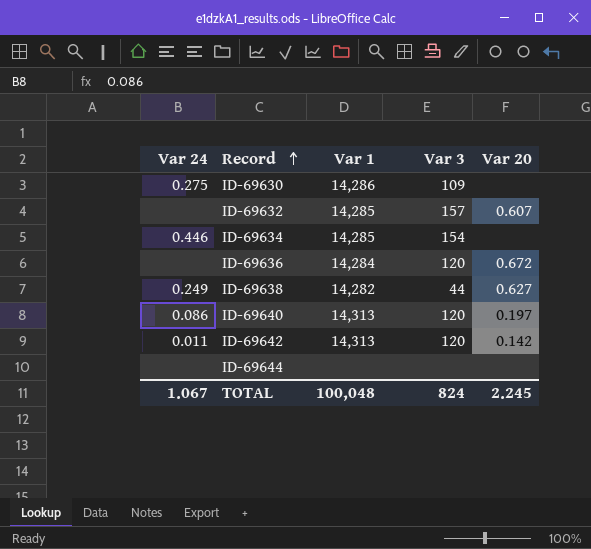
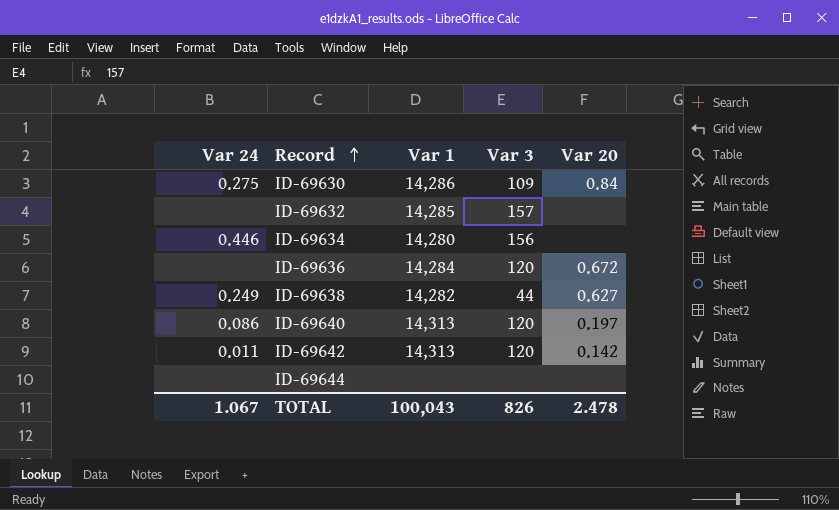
ID-69630 | Var 20: none -> 0.84
ID-69632 | Var 20: 0.607 -> none
ID-69634 | Var 1: 14,285 -> 14,280
ID-69634 | Var 3: 154 -> 156
TOTAL | Var 1: 100,048 -> 100,043
TOTAL | Var 3: 824 -> 826
TOTAL | Var 20: 2.245 -> 2.478

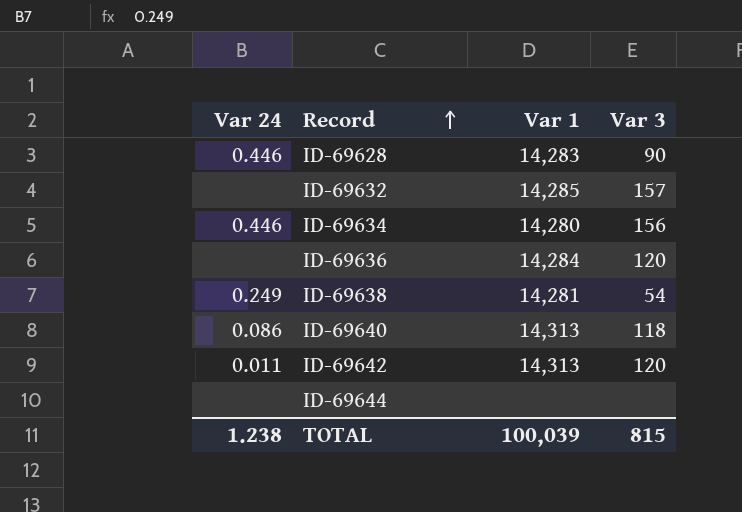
column Var 20 | position: 5 -> none
row ID-69630: 0.275 | 14,286 | 109 | 0.84 -> none
row ID-69628: none -> 0.446 | 14,283 | 90
ID-69638 | Var 1: 14,282 -> 14,281
ID-69638 | Var 3: 44 -> 54
ID-69640 | Var 3: 120 -> 118
TOTAL | Var 24: 1.067 -> 1.238
TOTAL | Var 1: 100,043 -> 100,039
TOTAL | Var 3: 826 -> 815

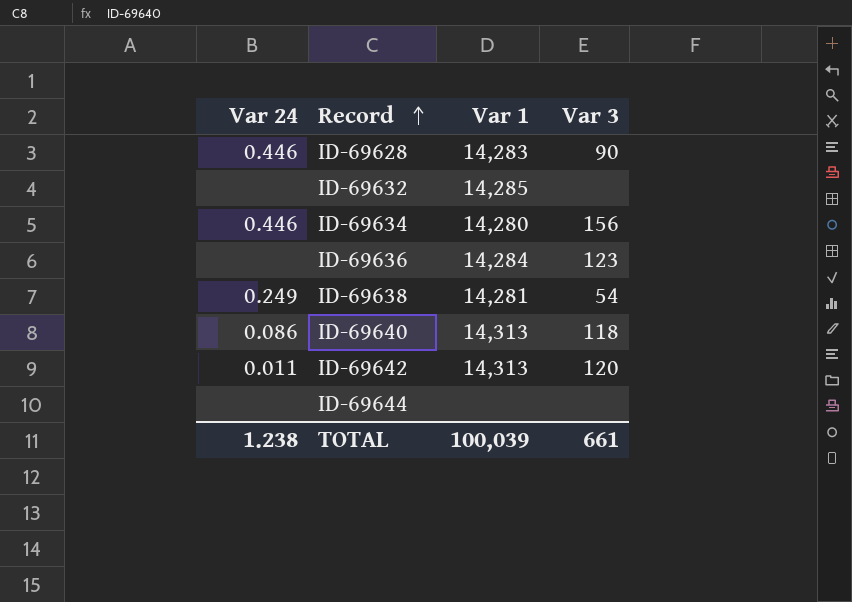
ID-69632 | Var 3: 157 -> none
ID-69636 | Var 3: 120 -> 123
TOTAL | Var 3: 815 -> 661

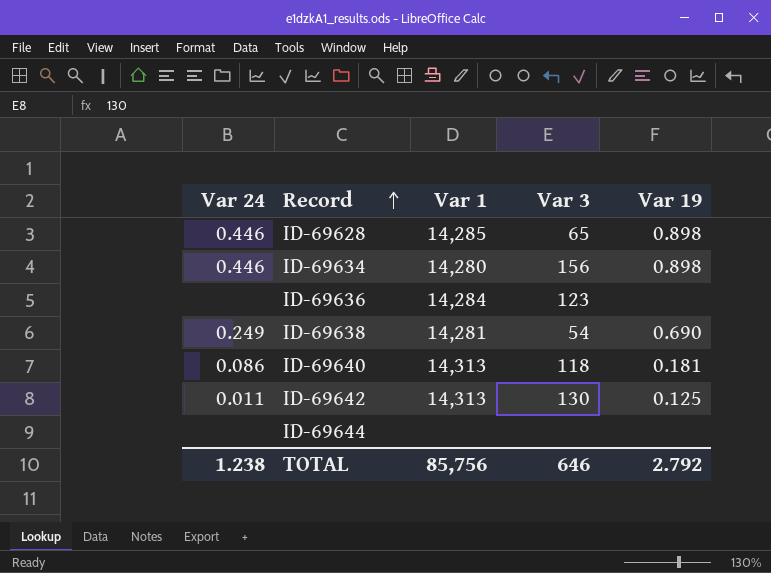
column Var 19 | position: none -> 5
row ID-69632: none | 14,285 | none -> none
ID-69628 | Var 1: 14,283 -> 14,285
ID-69628 | Var 3: 90 -> 65
ID-69642 | Var 3: 120 -> 130
TOTAL | Var 1: 100,039 -> 85,756
TOTAL | Var 3: 661 -> 646

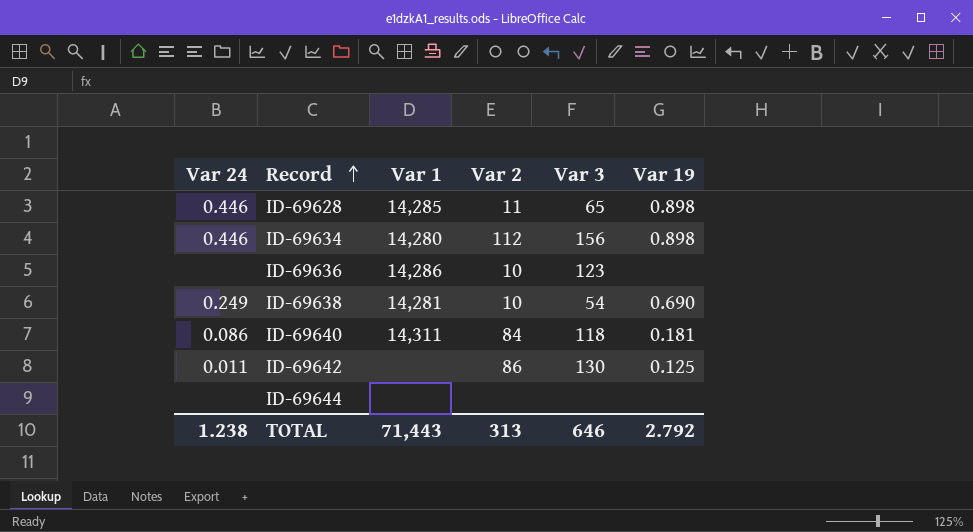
column Var 2 | position: none -> 4
ID-69636 | Var 1: 14,284 -> 14,286
ID-69640 | Var 1: 14,313 -> 14,311
ID-69642 | Var 1: 14,313 -> none
TOTAL | Var 1: 85,756 -> 71,443

